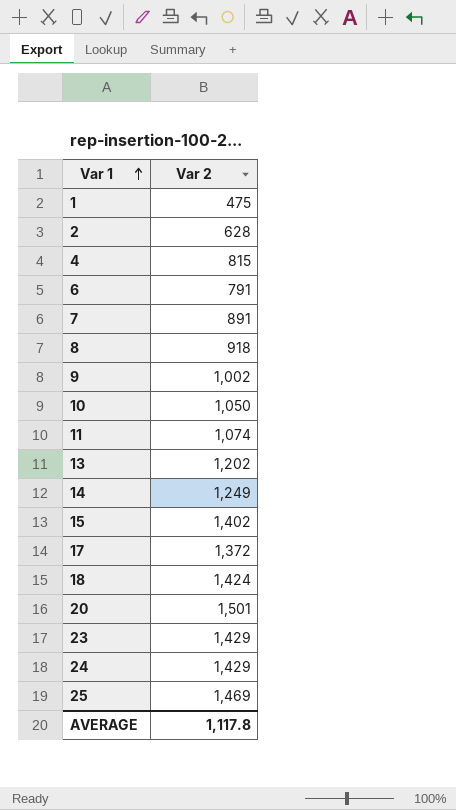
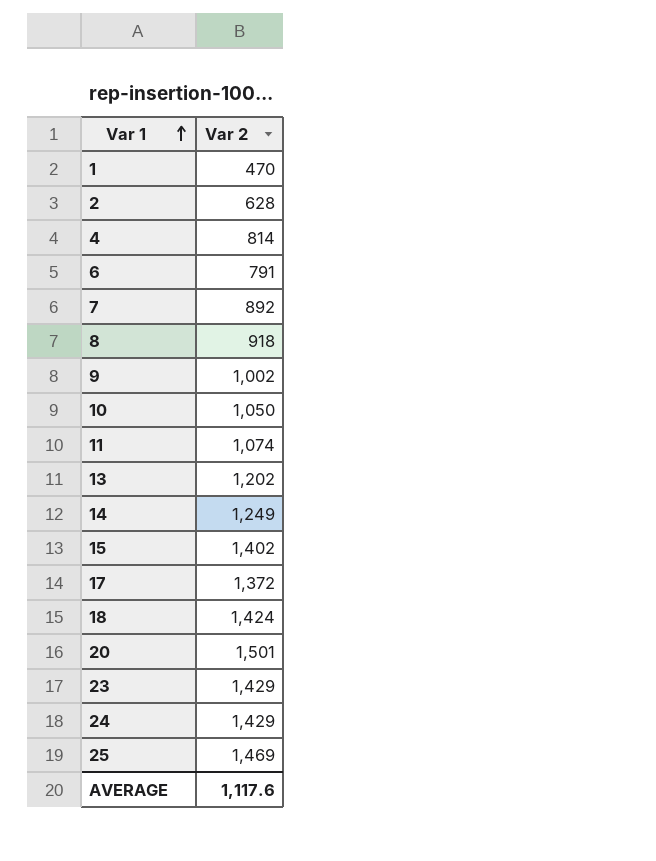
1 | Var 2: 475 -> 470
4 | Var 2: 815 -> 814
7 | Var 2: 891 -> 892
AVERAGE | Var 2: 1,117.8 -> 1,117.6

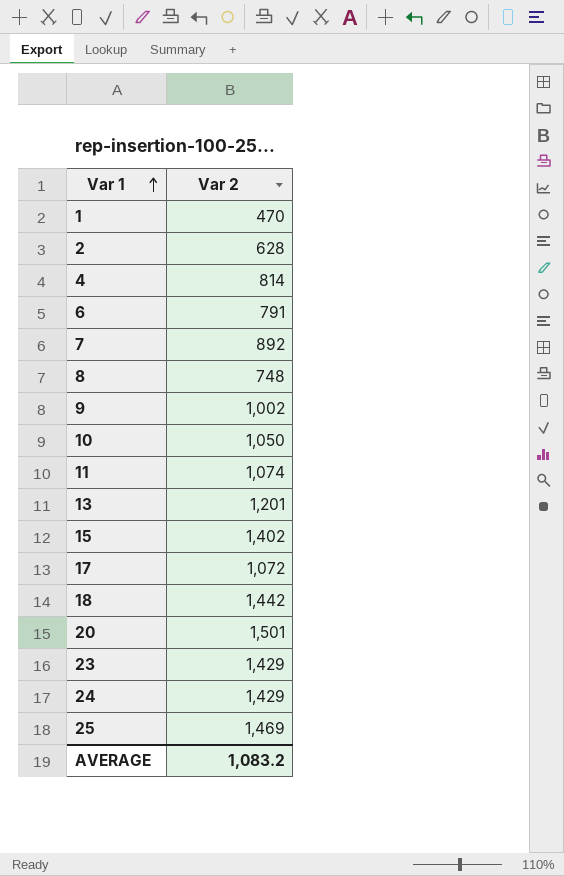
row 14: 1,249 -> none
8 | Var 2: 918 -> 748
13 | Var 2: 1,202 -> 1,201
17 | Var 2: 1,372 -> 1,072
18 | Var 2: 1,424 -> 1,442
AVERAGE | Var 2: 1,117.6 -> 1,083.2

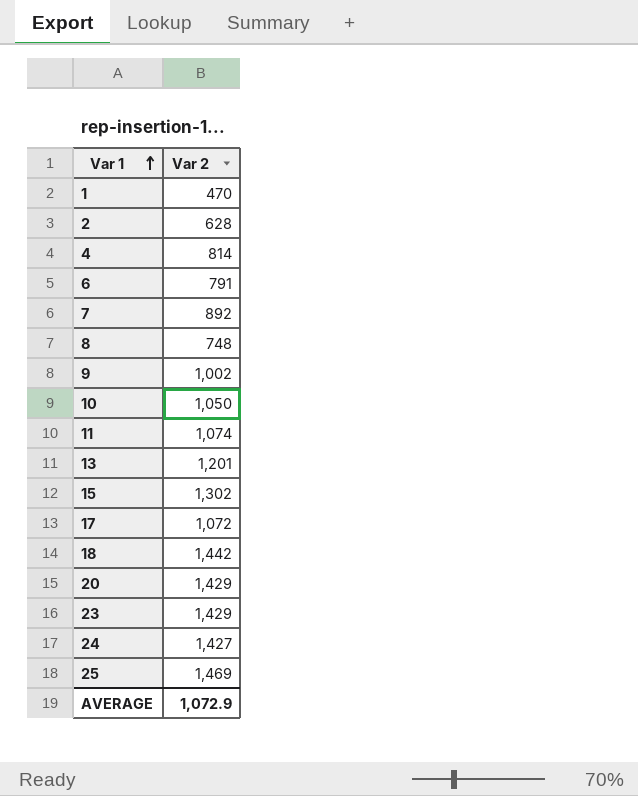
15 | Var 2: 1,402 -> 1,302
20 | Var 2: 1,501 -> 1,429
24 | Var 2: 1,429 -> 1,427
AVERAGE | Var 2: 1,083.2 -> 1,072.9

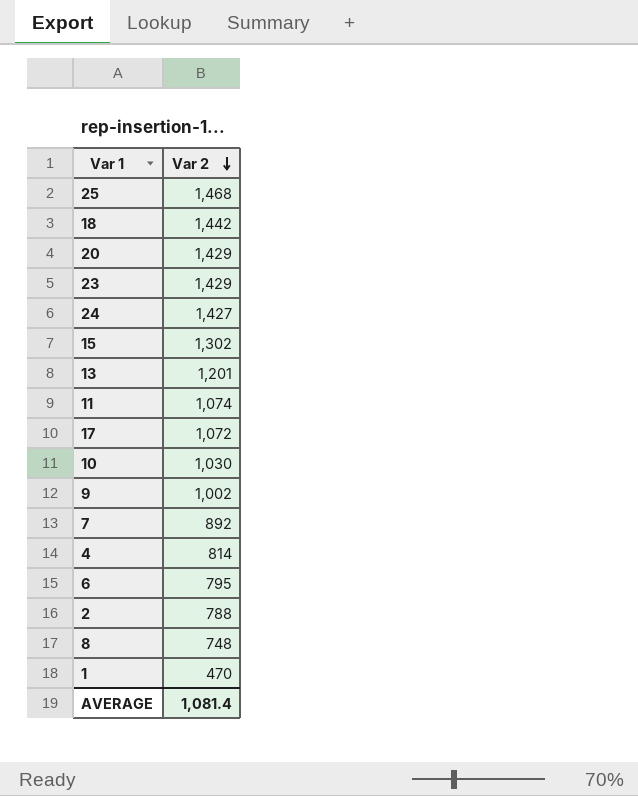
row order: Var 1 ascending -> Var 2 descending
25 | Var 2: 1,469 -> 1,468
10 | Var 2: 1,050 -> 1,030
6 | Var 2: 791 -> 795
2 | Var 2: 628 -> 788
AVERAGE | Var 2: 1,072.9 -> 1,081.4

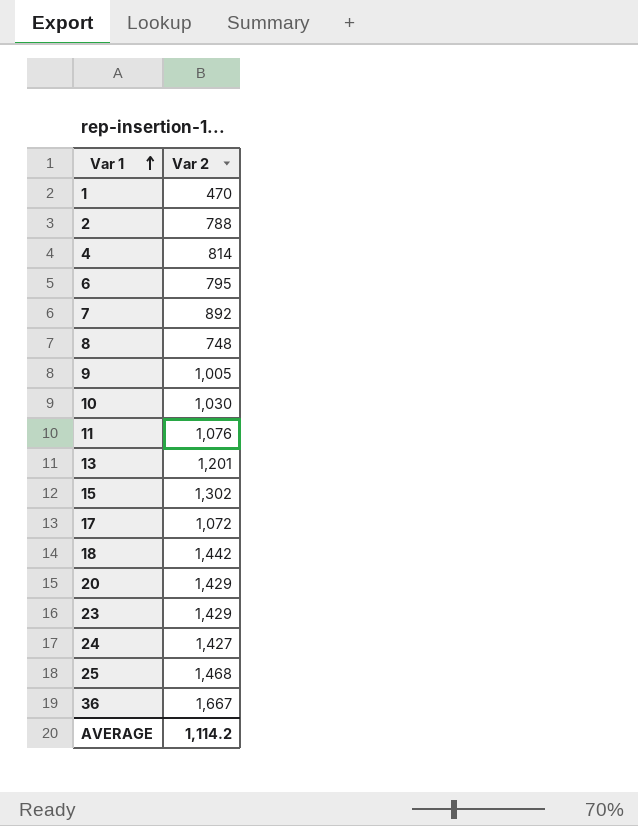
row order: Var 2 descending -> Var 1 ascending
9 | Var 2: 1,002 -> 1,005
11 | Var 2: 1,074 -> 1,076
row 36: none -> 1,667
AVERAGE | Var 2: 1,081.4 -> 1,114.2

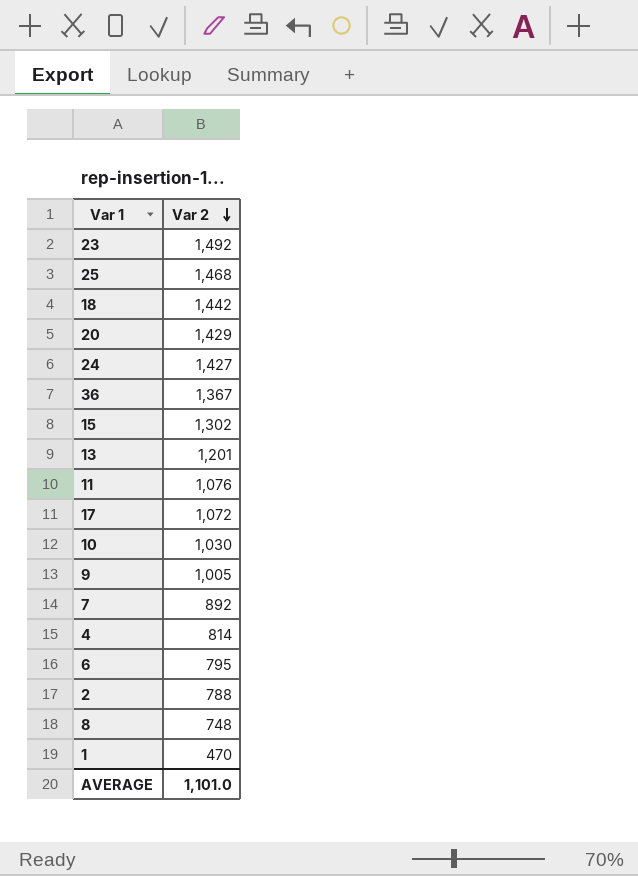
row order: Var 1 ascending -> Var 2 descending
23 | Var 2: 1,429 -> 1,492
36 | Var 2: 1,667 -> 1,367
AVERAGE | Var 2: 1,114.2 -> 1,101.0

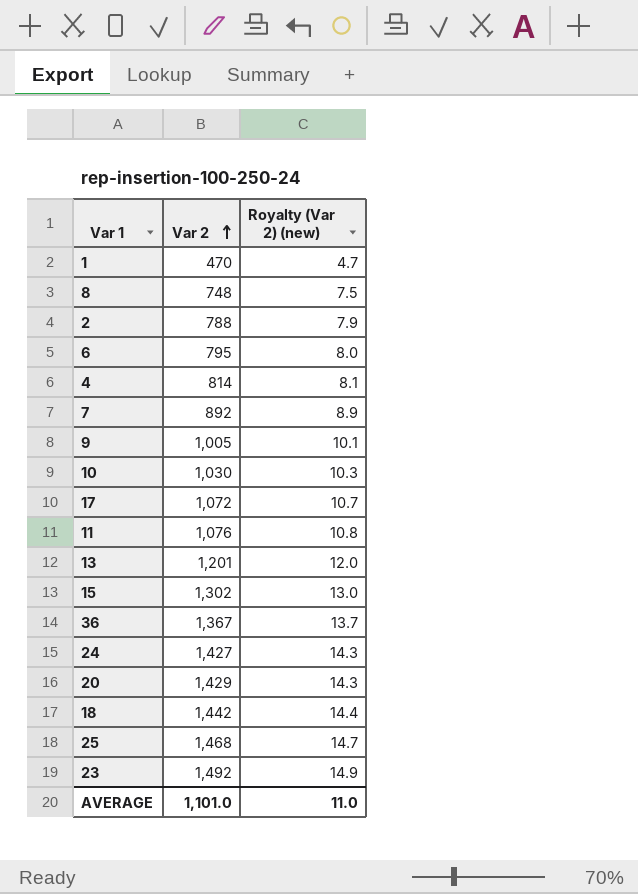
row order: Var 2 descending -> Var 2 ascending
column Royalty (Var 2) (new) | formula: none -> [Var 2] * 0.01

